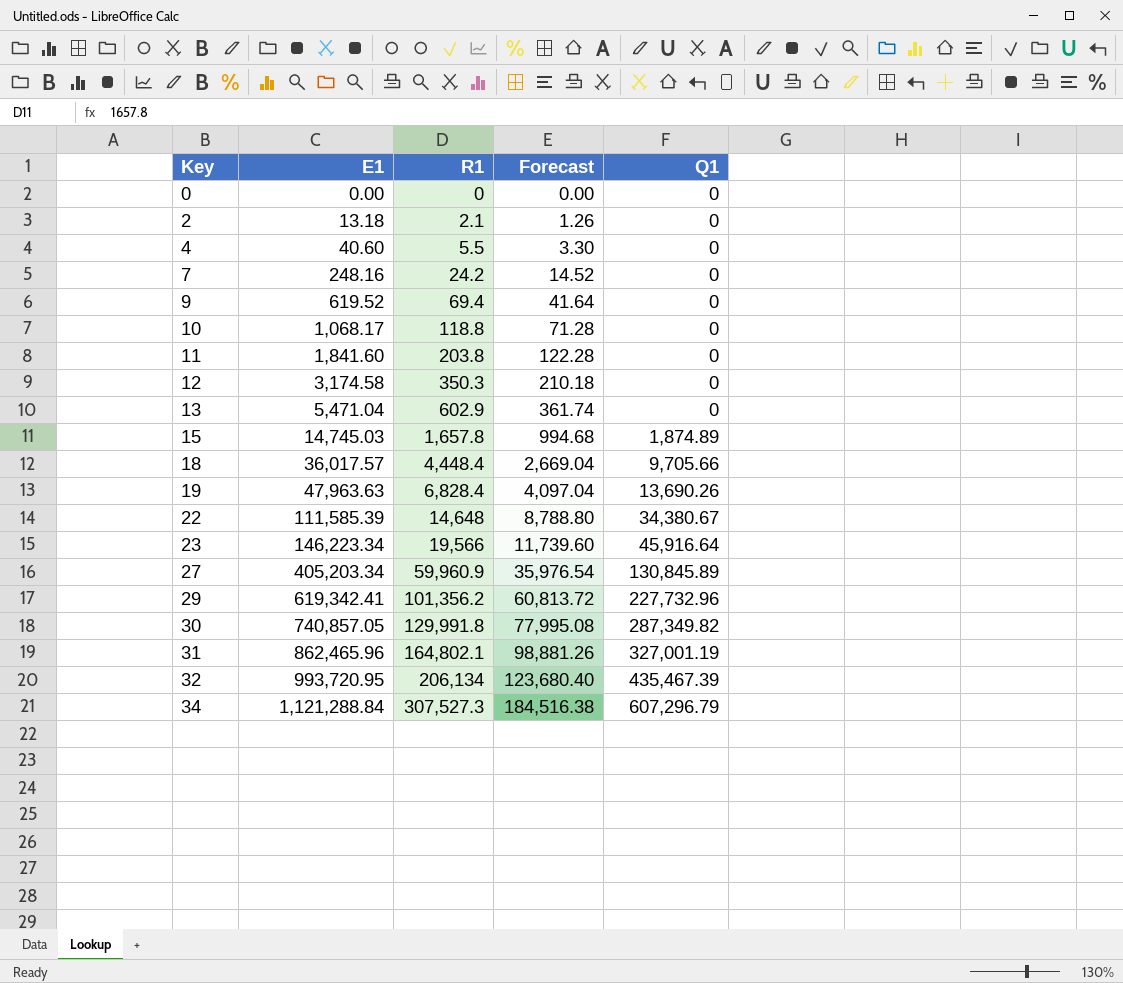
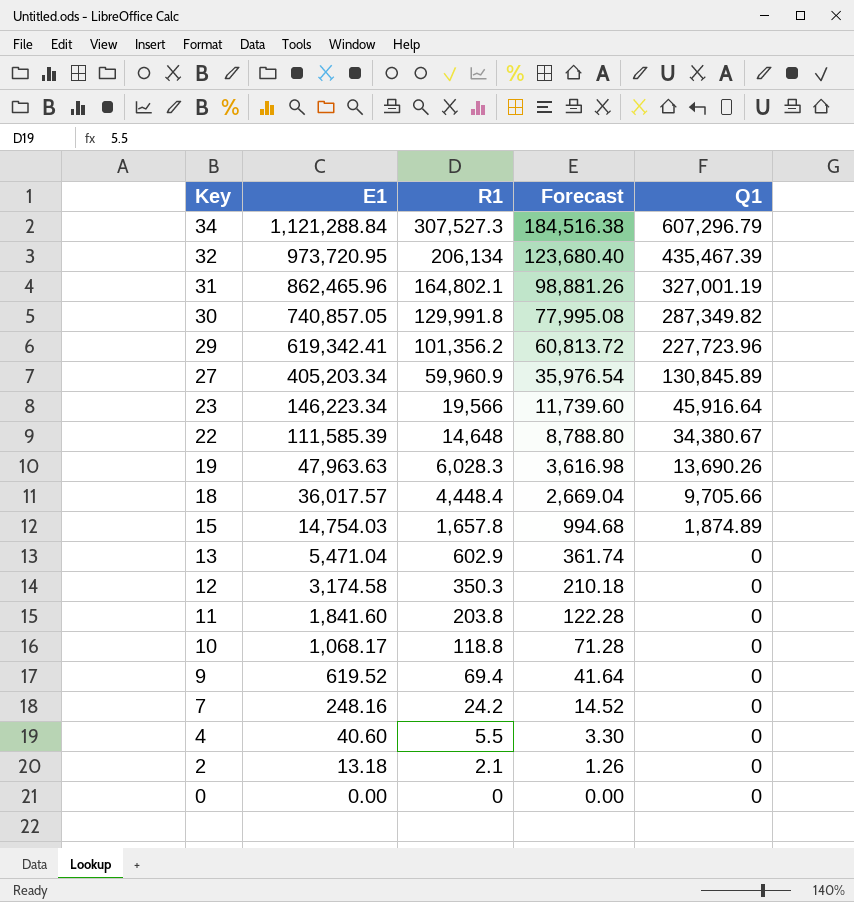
row order: Key ascending -> Key descending
32 | E1: 993,720.95 -> 973,720.95
29 | Q1: 227,732.96 -> 227,723.96
19 | R1: 6,828.4 -> 6,028.3
19 | Forecast: 4,097.04 -> 3,616.98
15 | E1: 14,745.03 -> 14,754.03

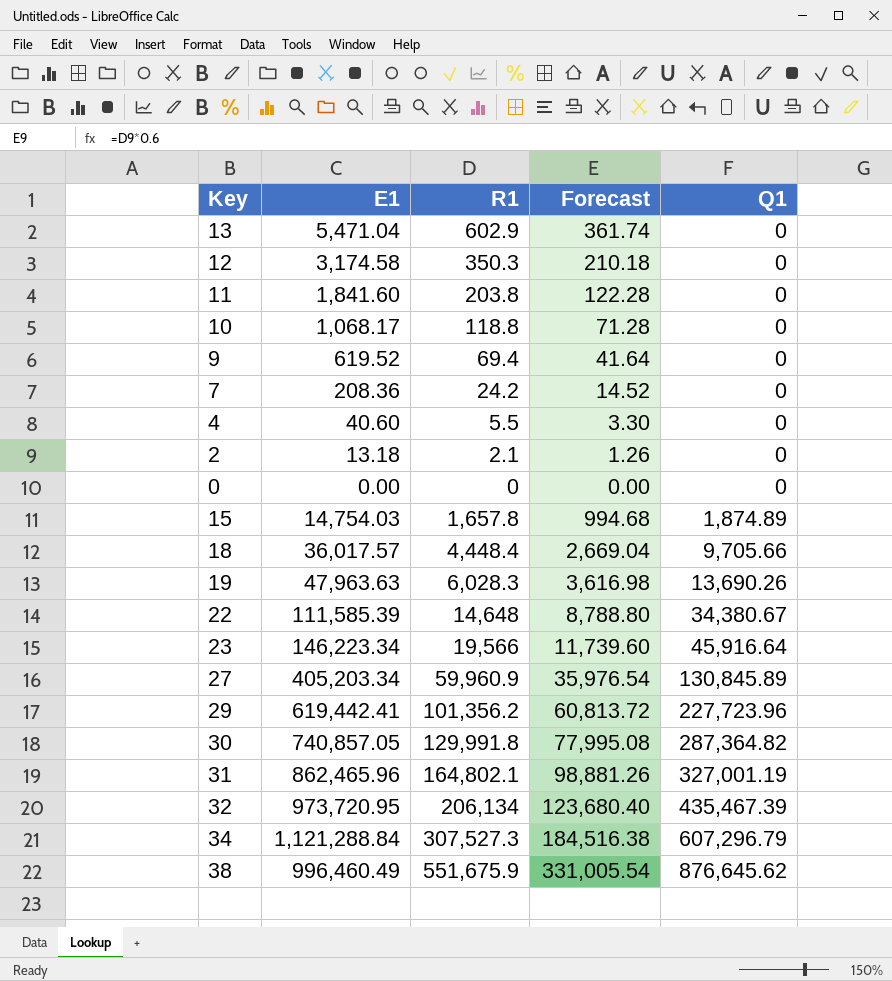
row order: Key descending -> Q1 ascending
7 | E1: 248.16 -> 208.36
29 | E1: 619,342.41 -> 619,442.41
30 | Q1: 287,349.82 -> 287,364.82
row 38: none -> 996,460.49 | 551,675.9 | 331,005.54 | 876,645.62

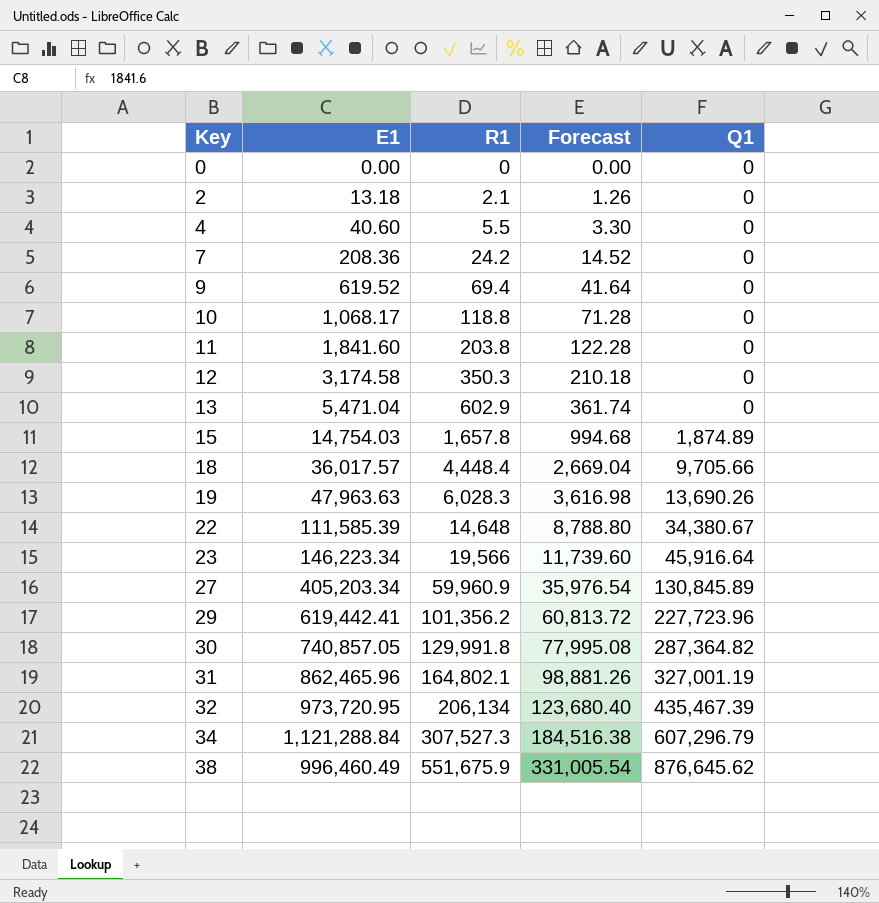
row order: Q1 ascending -> Key ascending

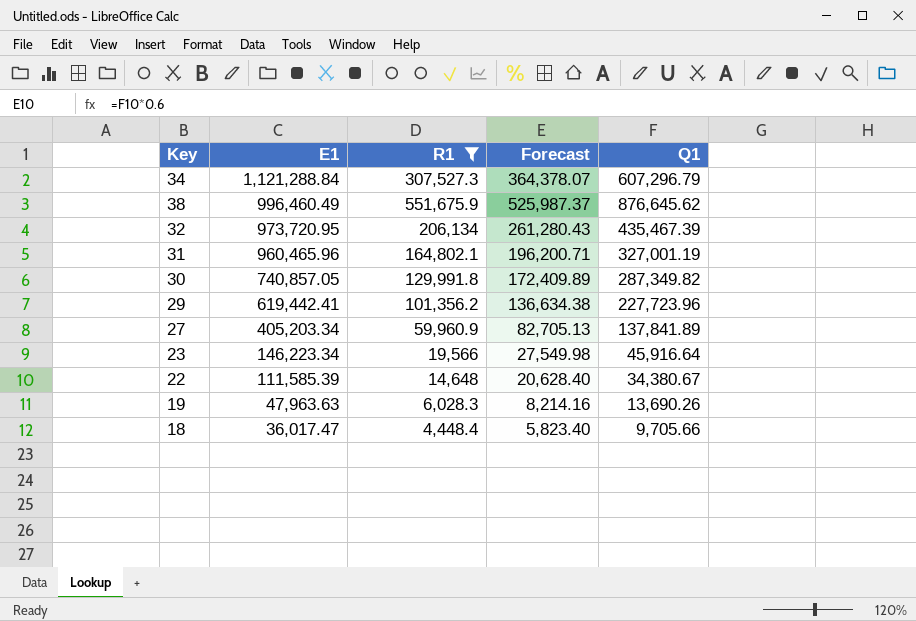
filter: none -> R1 >= 4,448.4
row order: Key ascending -> E1 descending
column Forecast | formula: [R1] * 0.6 -> [Q1] * 0.6
31 | E1: 862,465.96 -> 960,465.96
30 | Q1: 287,364.82 -> 287,349.82
27 | Q1: 130,845.89 -> 137,841.89
18 | E1: 36,017.57 -> 36,017.47

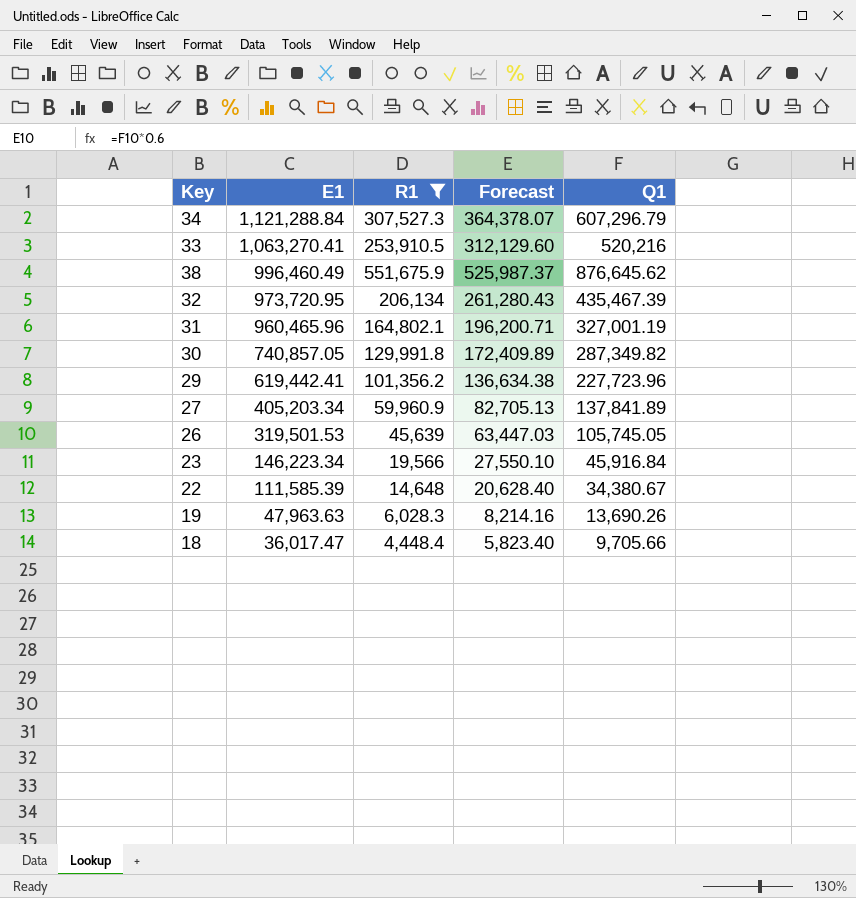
row 33: none -> 1,063,270.41 | 253,910.5 | 312,129.60 | 520,216
row 26: none -> 319,501.53 | 45,639 | 63,447.03 | 105,745.05
23 | Forecast: 27,549.98 -> 27,550.10
23 | Q1: 45,916.64 -> 45,916.84

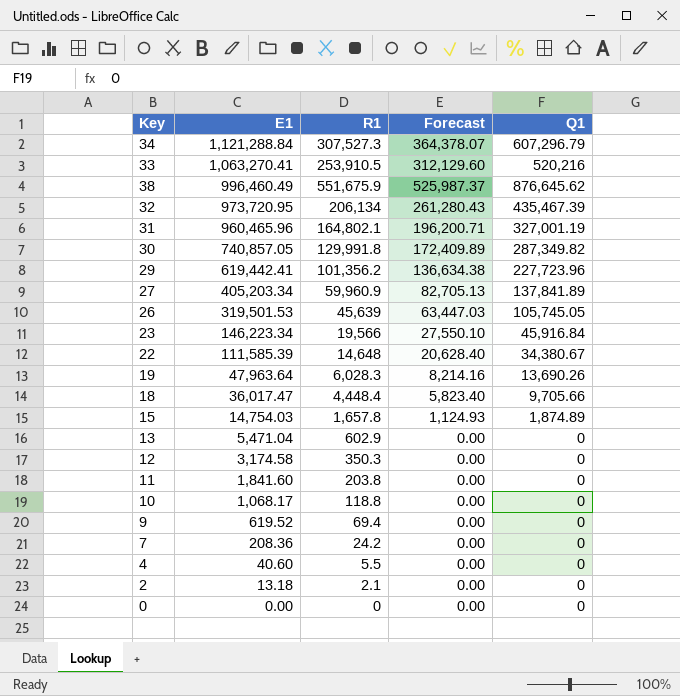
filter: R1 >= 4,448.4 -> none
19 | E1: 47,963.63 -> 47,963.64

